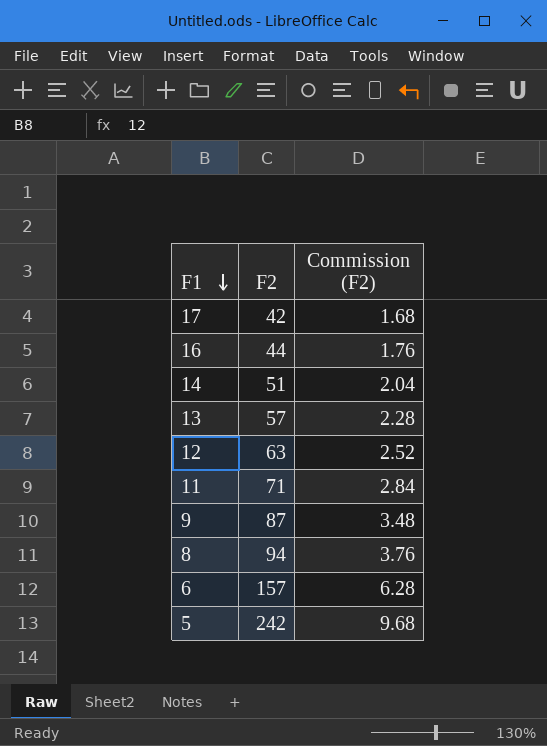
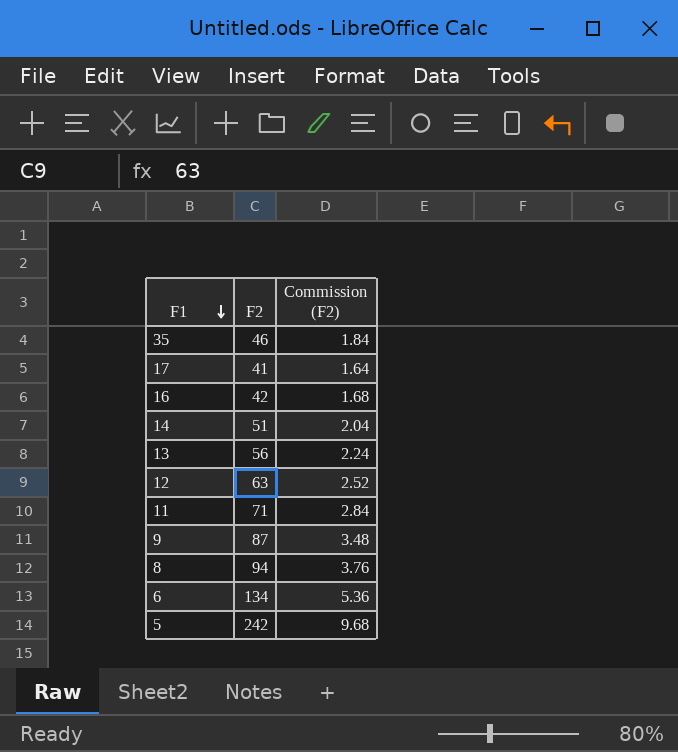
row 35: none -> 46 | 1.84
17 | F2: 42 -> 41
17 | Commission (F2): 1.68 -> 1.64
16 | F2: 44 -> 42
16 | Commission (F2): 1.76 -> 1.68
13 | F2: 57 -> 56
13 | Commission (F2): 2.28 -> 2.24
6 | F2: 157 -> 134
6 | Commission (F2): 6.28 -> 5.36

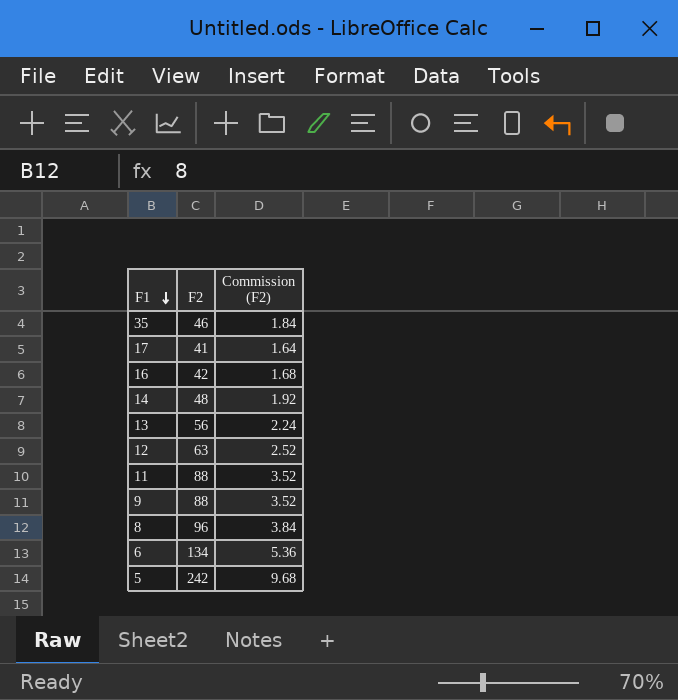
14 | F2: 51 -> 48
14 | Commission (F2): 2.04 -> 1.92
11 | F2: 71 -> 88
11 | Commission (F2): 2.84 -> 3.52
9 | F2: 87 -> 88
9 | Commission (F2): 3.48 -> 3.52
8 | F2: 94 -> 96
8 | Commission (F2): 3.76 -> 3.84

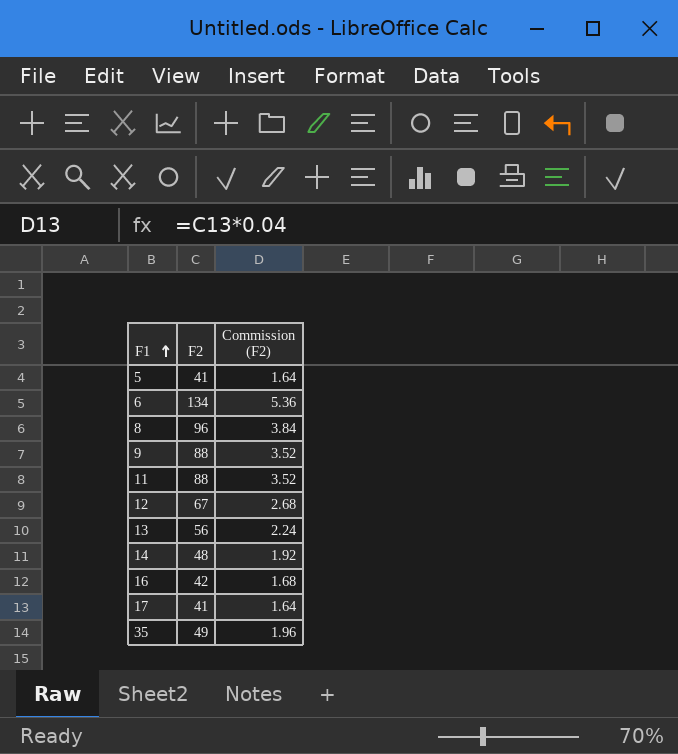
row order: F1 descending -> F1 ascending
5 | F2: 242 -> 41
5 | Commission (F2): 9.68 -> 1.64
12 | F2: 63 -> 67
12 | Commission (F2): 2.52 -> 2.68
35 | F2: 46 -> 49
35 | Commission (F2): 1.84 -> 1.96

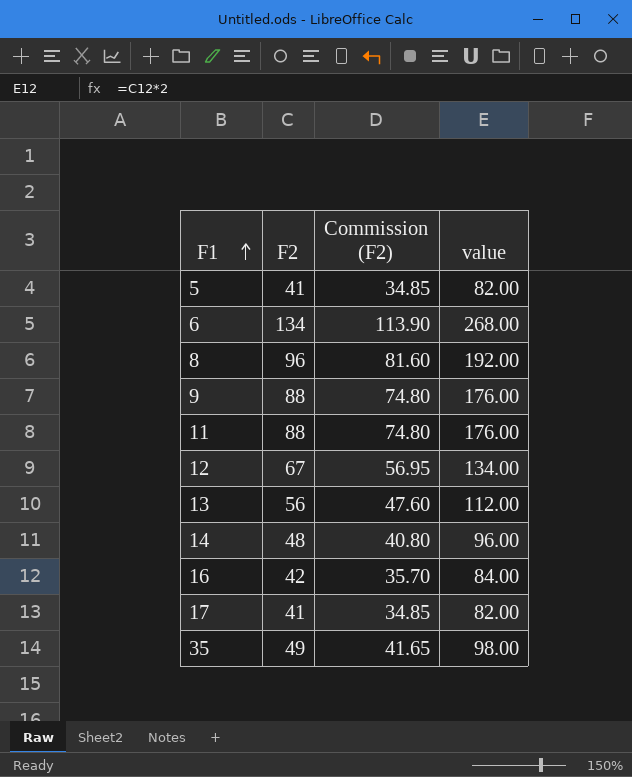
column Commission (F2) | formula: [F2] * 0.04 -> [F2] * 0.85
column value | formula: none -> [F2] * 2

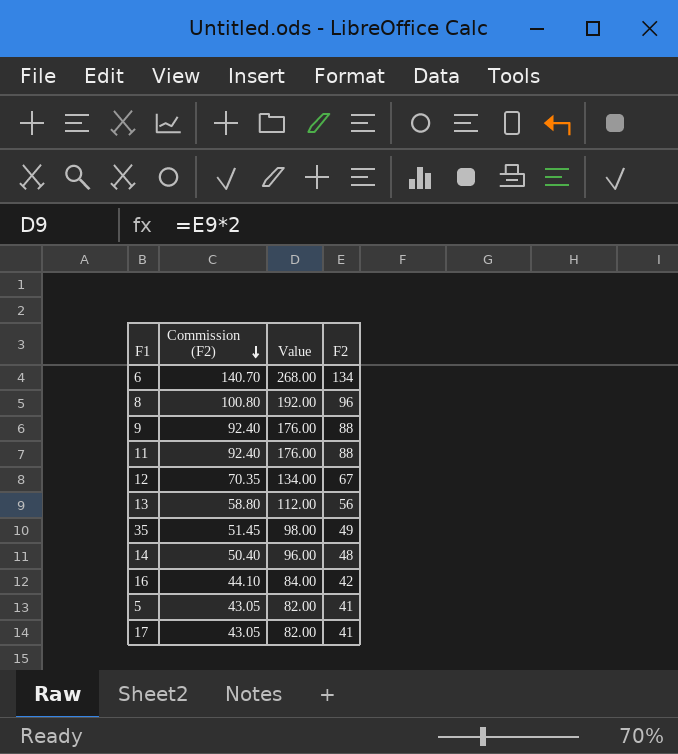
row order: F1 ascending -> Commission (F2) descending
column Commission (F2) | formula: [F2] * 0.85 -> [F2] * 1.05
column name: value -> Value
column F2 | position: 2 -> 4

